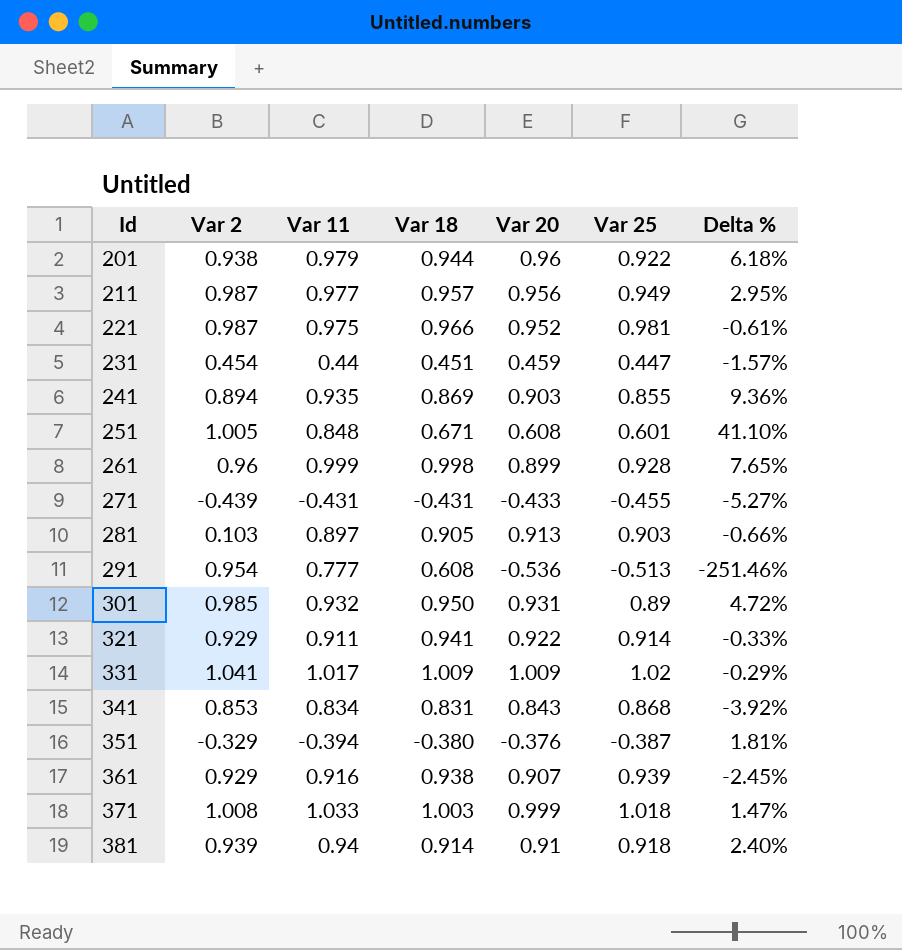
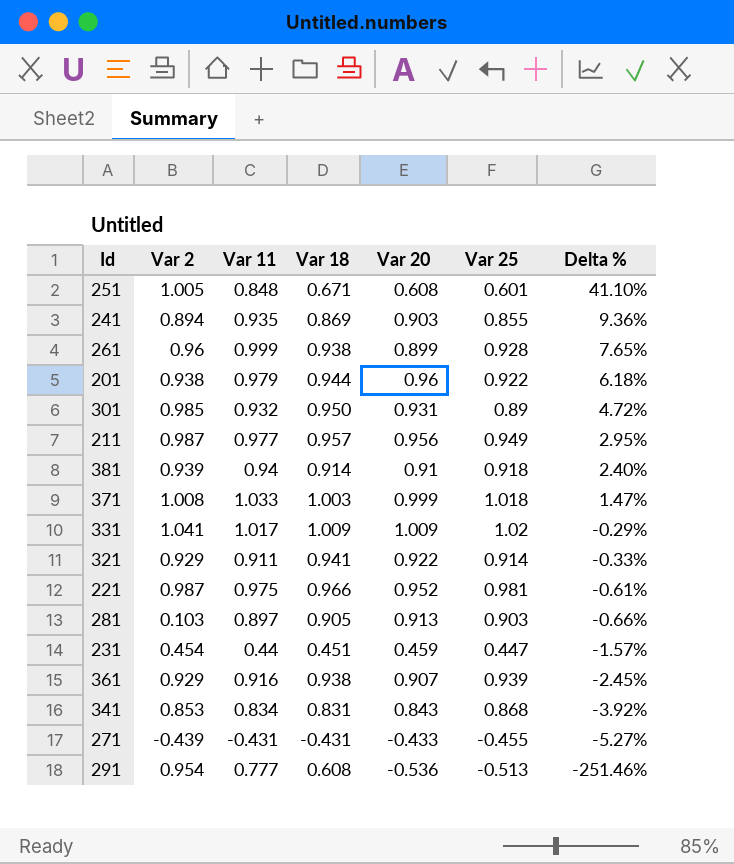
row order: Id ascending -> Delta % descending
row 351: -0.329 | -0.394 | -0.380 | -0.376 | -0.387 | 1.81% -> none
261 | Var 18: 0.998 -> 0.938

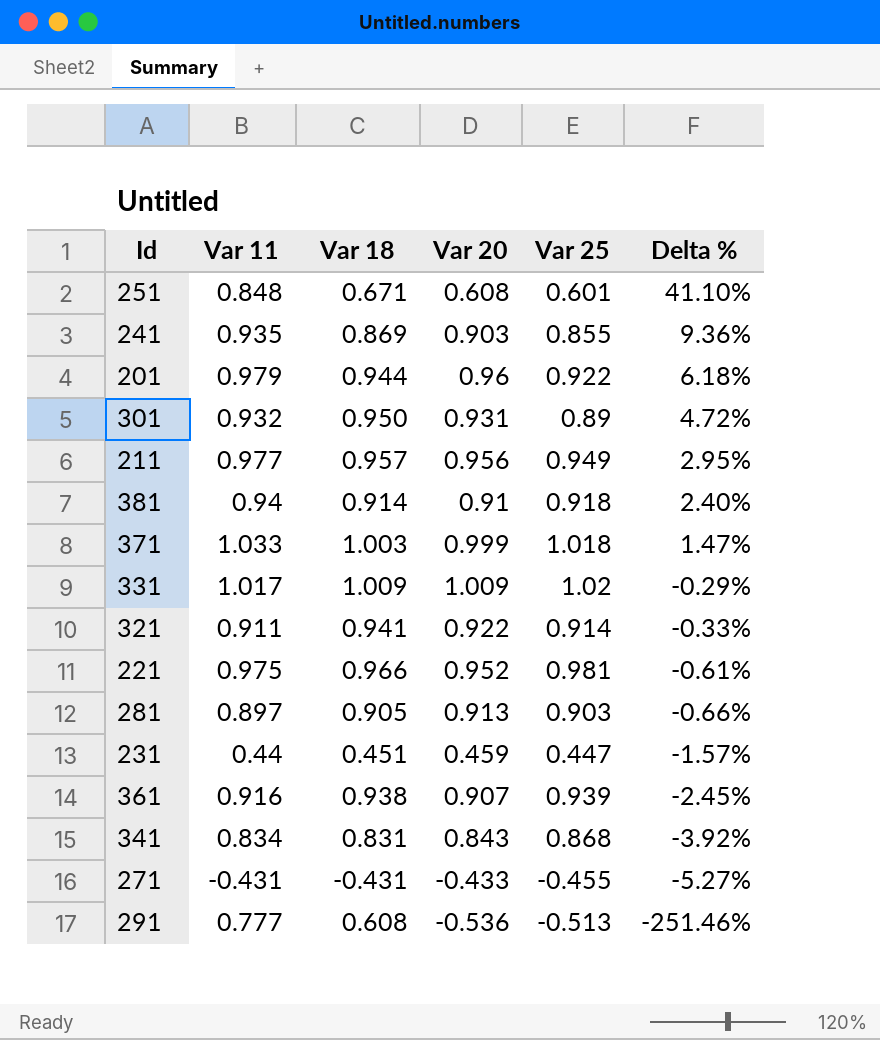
column Var 2 | position: 2 -> none
row 261: 0.96 | 0.999 | 0.938 | 0.899 | 0.928 | 7.65% -> none

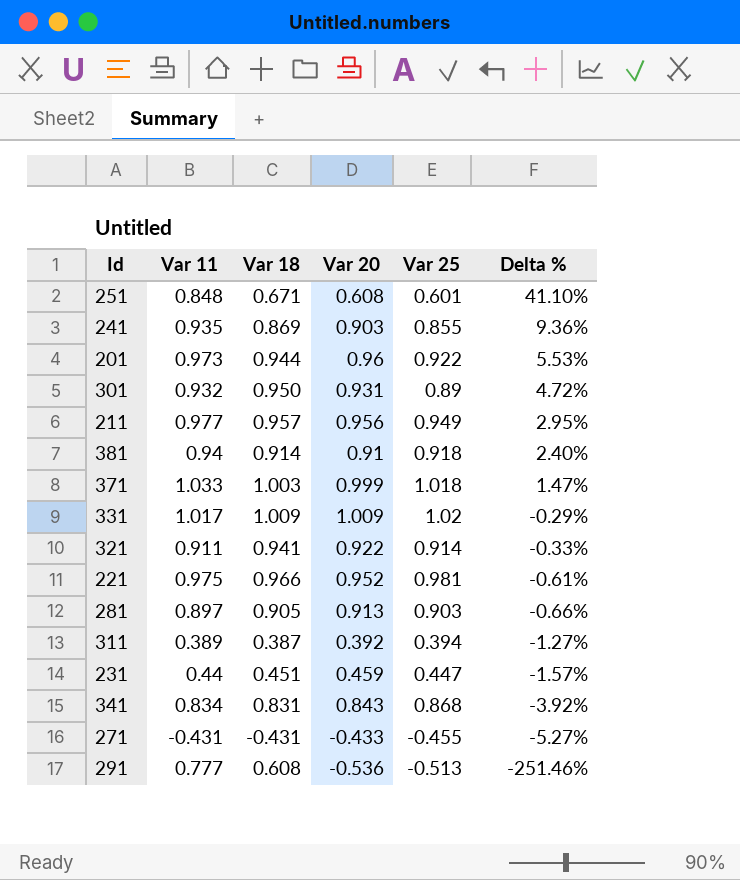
row 361: 0.916 | 0.938 | 0.907 | 0.939 | -2.45% -> none
201 | Var 11: 0.979 -> 0.973
201 | Delta %: 6.18% -> 5.53%
row 311: none -> 0.389 | 0.387 | 0.392 | 0.394 | -1.27%

